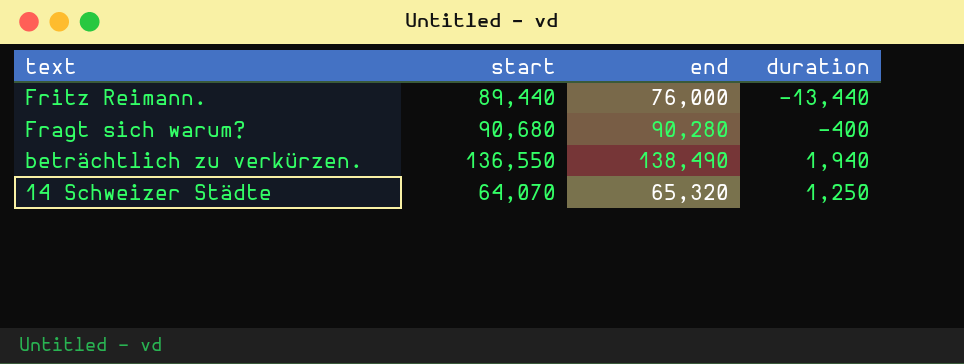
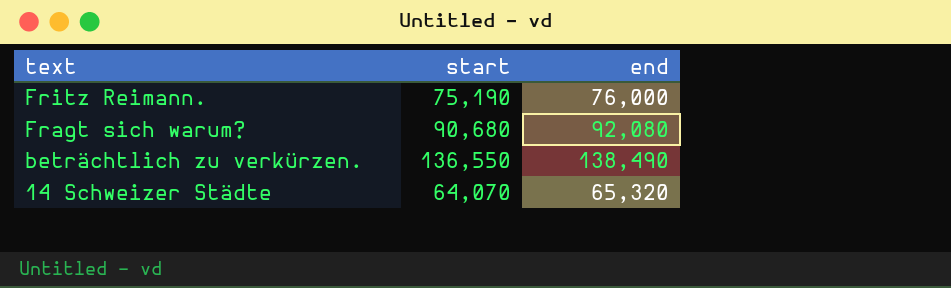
column duration | formula: [end] - [start] -> none
Fritz Reimann. | start: 89,440 -> 75,190
Fragt sich warum? | end: 90,280 -> 92,080

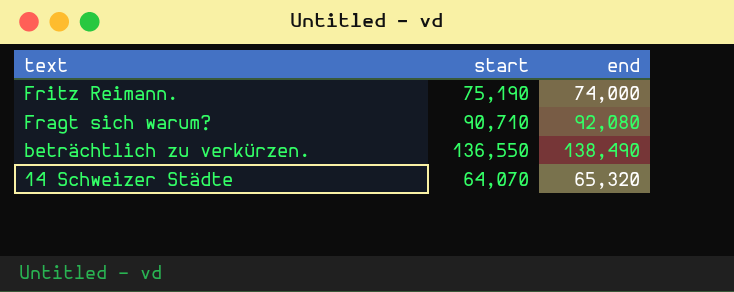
Fritz Reimann. | end: 76,000 -> 74,000
Fragt sich warum? | start: 90,680 -> 90,710

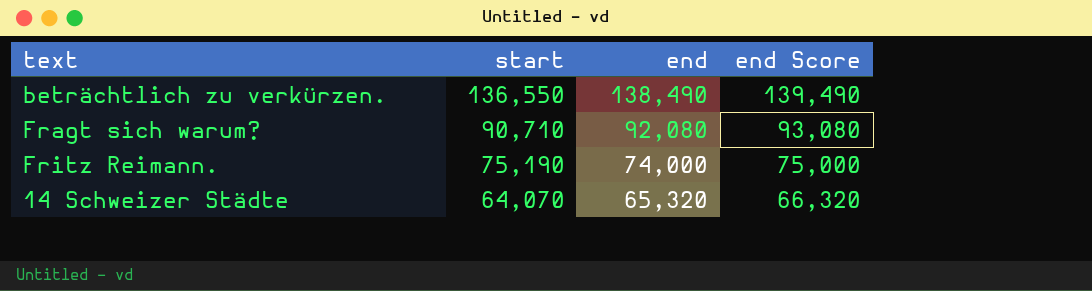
row order: text descending -> start descending
column end Score | formula: none -> [end] + 1000

